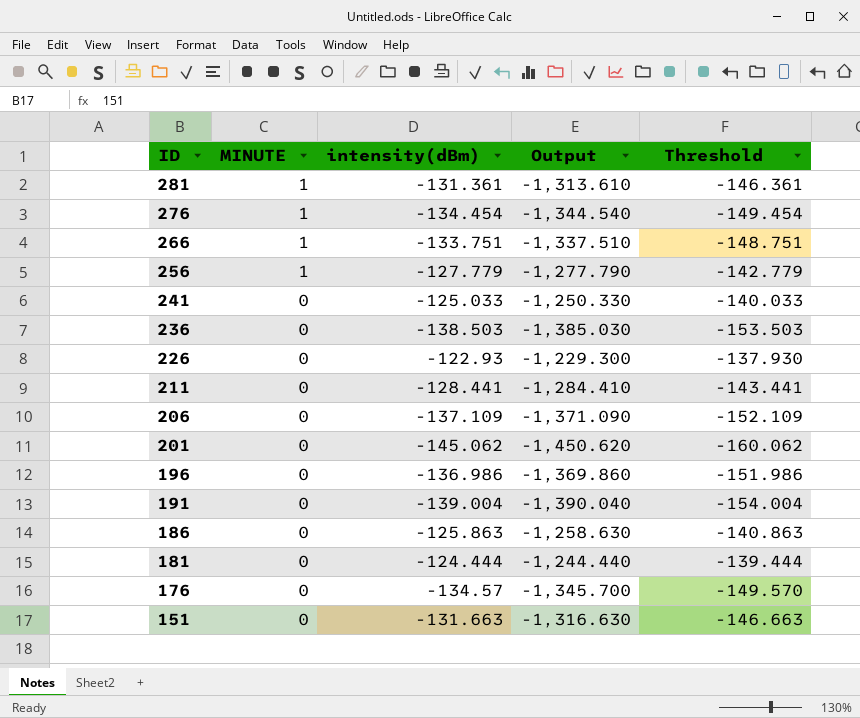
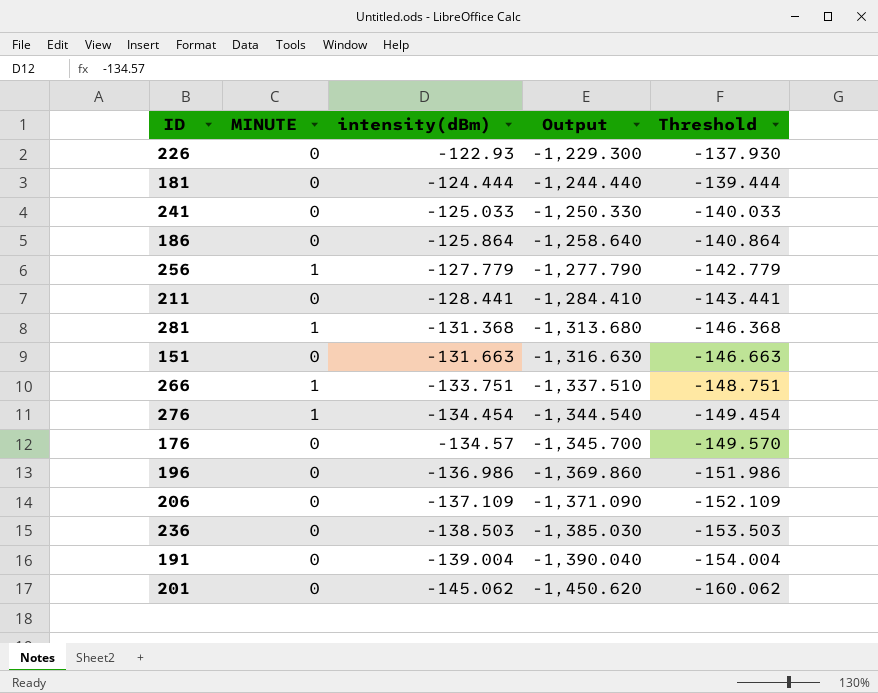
row order: ID descending -> intensity(dBm) descending
186 | intensity(dBm): -125.863 -> -125.864
186 | Output: -1,258.630 -> -1,258.640
186 | Threshold: -140.863 -> -140.864
281 | intensity(dBm): -131.361 -> -131.368
281 | Output: -1,313.610 -> -1,313.680
281 | Threshold: -146.361 -> -146.368

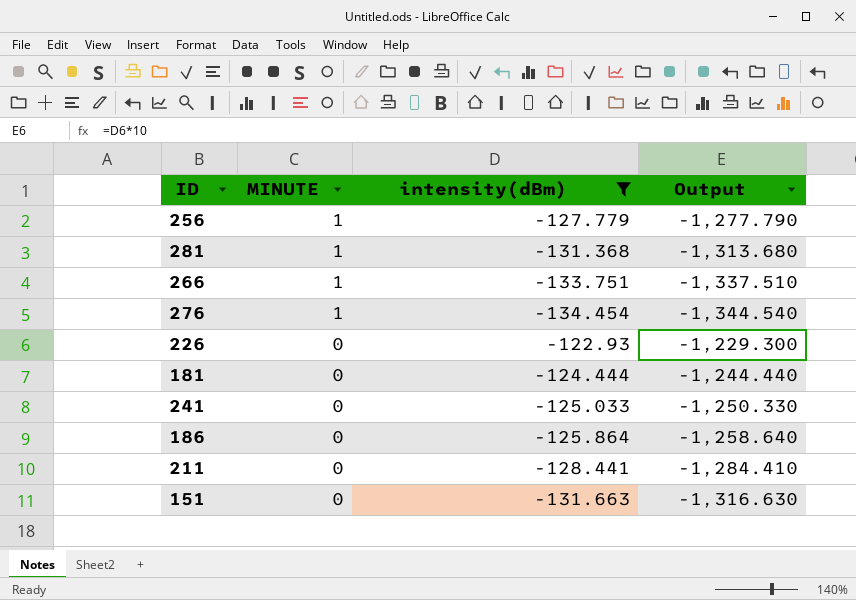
filter: none -> intensity(dBm) >= -134.454
row order: intensity(dBm) descending -> MINUTE descending
column Threshold | formula: [intensity(dBm)] - 15 -> none

